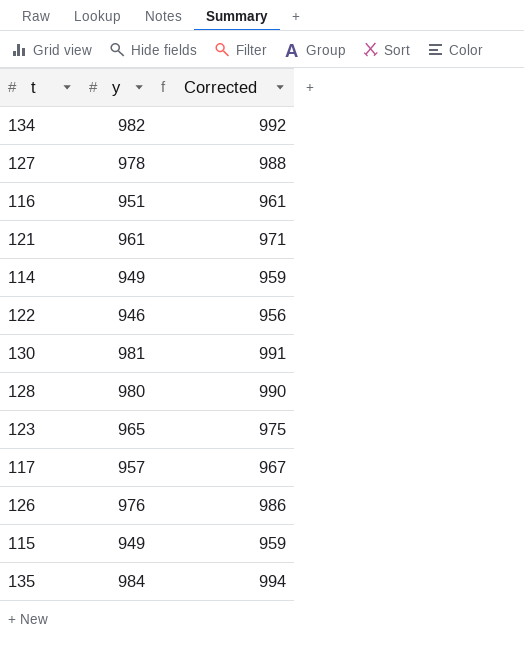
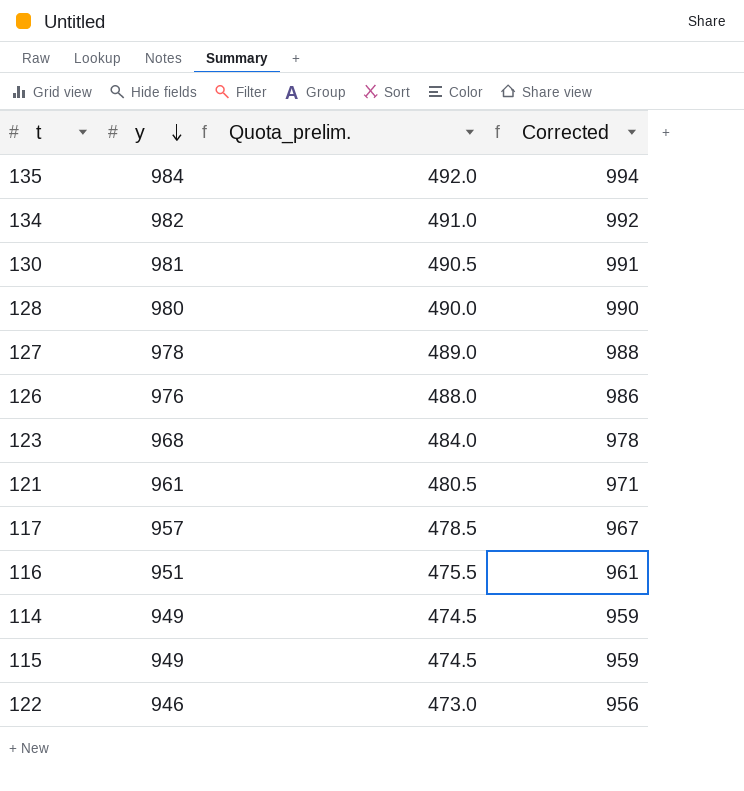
row order: none -> y descending
column Quota_prelim. | formula: none -> [y] * 0.5
123 | y: 965 -> 968
123 | Corrected: 975 -> 978

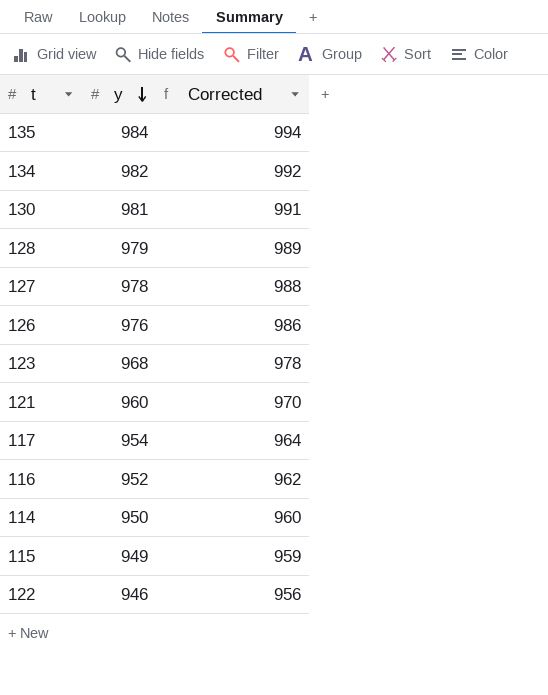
column Quota_prelim. | formula: [y] * 0.5 -> none
128 | y: 980 -> 979
128 | Corrected: 990 -> 989
121 | y: 961 -> 960
121 | Corrected: 971 -> 970
117 | y: 957 -> 954
117 | Corrected: 967 -> 964
116 | y: 951 -> 952
116 | Corrected: 961 -> 962
114 | y: 949 -> 950
114 | Corrected: 959 -> 960

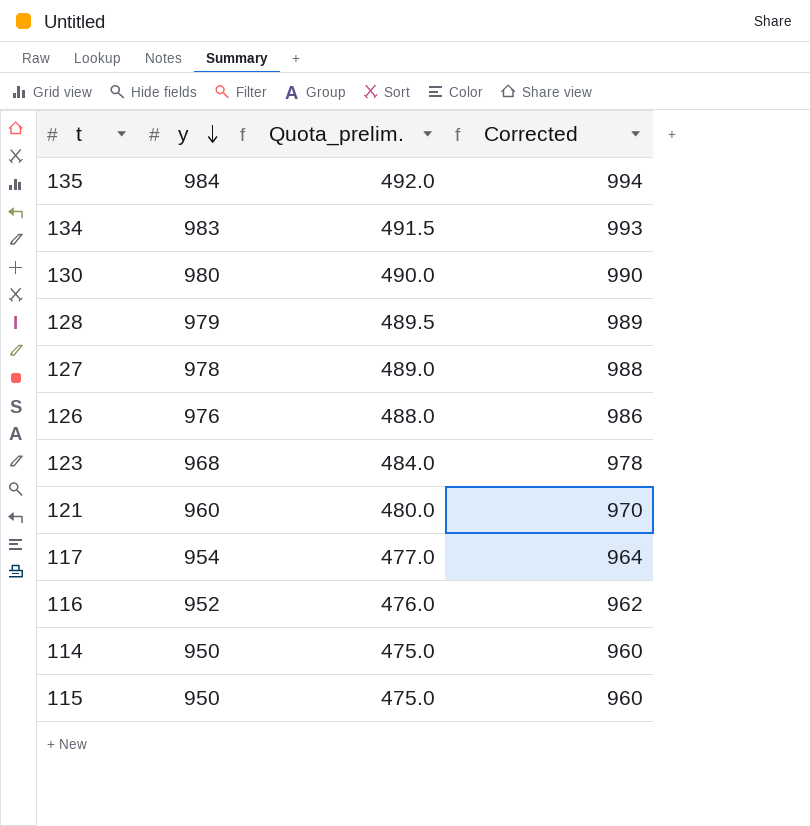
column Quota_prelim. | formula: none -> [y] * 0.5
row 122: 946 | 956 -> none
134 | y: 982 -> 983
134 | Corrected: 992 -> 993
130 | y: 981 -> 980
130 | Corrected: 991 -> 990
115 | y: 949 -> 950
115 | Corrected: 959 -> 960

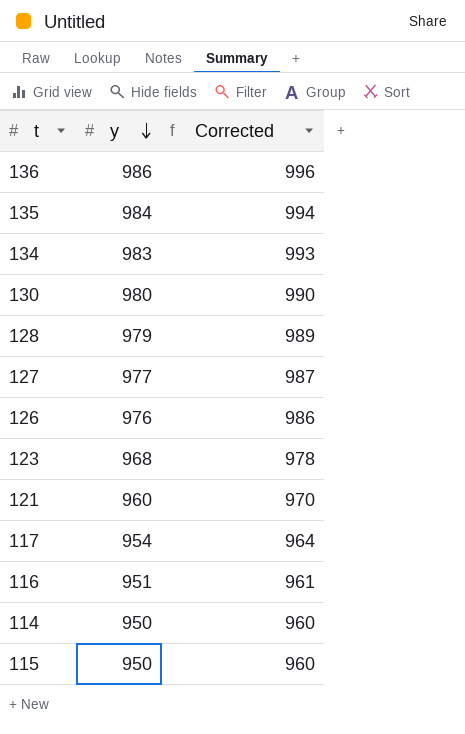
column Quota_prelim. | formula: [y] * 0.5 -> none
row 136: none -> 986 | 996
127 | y: 978 -> 977
127 | Corrected: 988 -> 987
116 | y: 952 -> 951
116 | Corrected: 962 -> 961

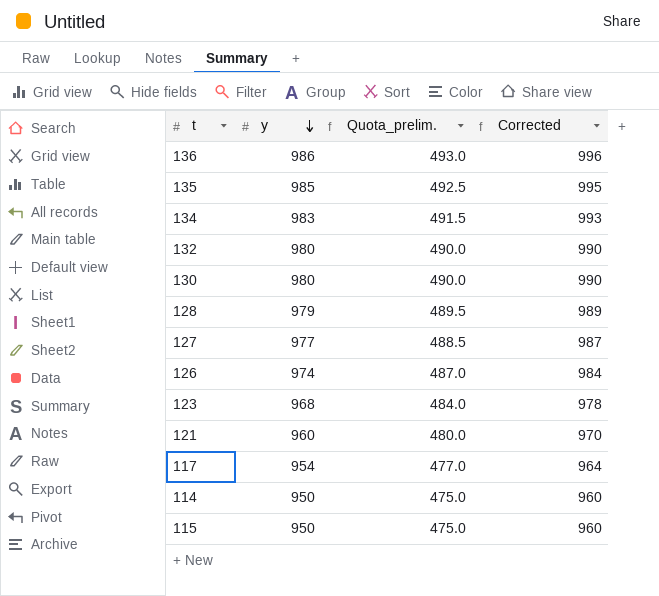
column Quota_prelim. | formula: none -> [y] * 0.5
row 116: 951 | 961 -> none
135 | y: 984 -> 985
135 | Corrected: 994 -> 995
row 132: none -> 980 | 490.0 | 990
126 | y: 976 -> 974
126 | Corrected: 986 -> 984

